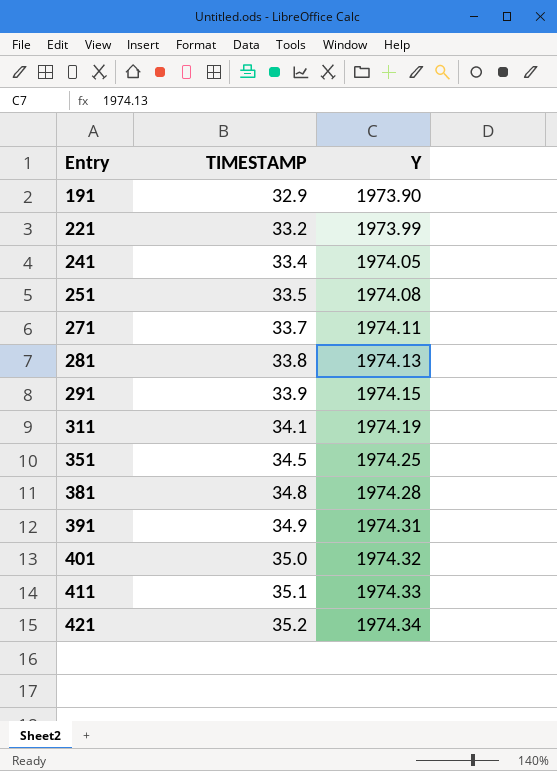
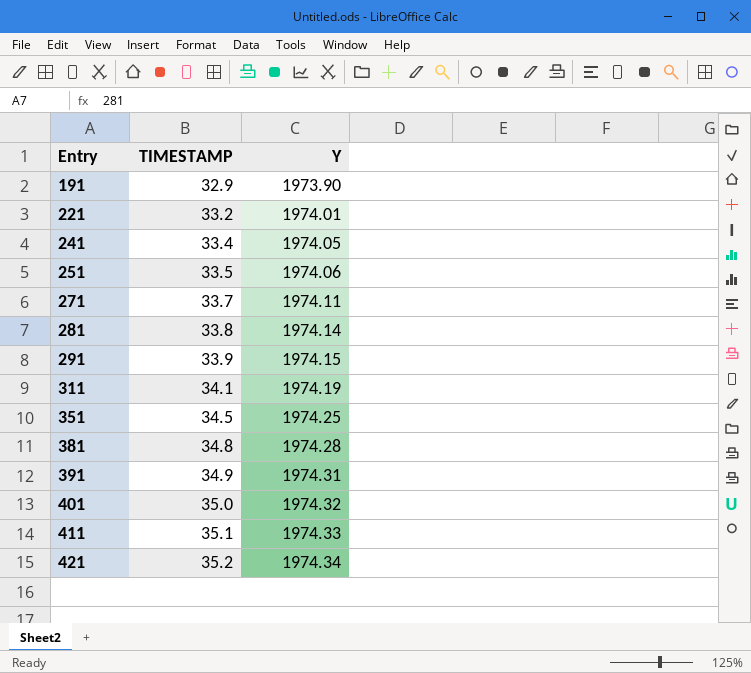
221 | Y: 1973.99 -> 1974.01
251 | Y: 1974.08 -> 1974.06
281 | Y: 1974.13 -> 1974.14

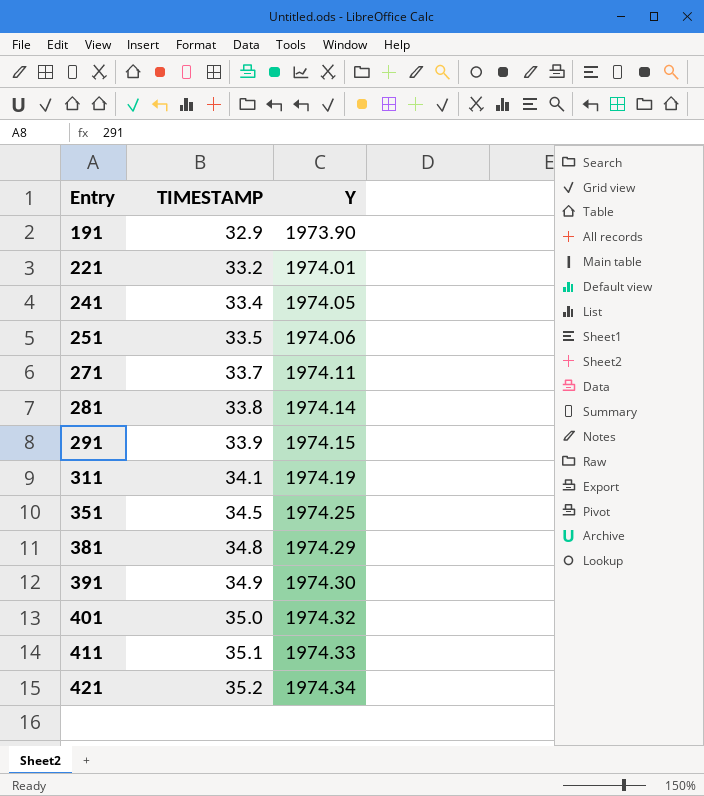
381 | Y: 1974.28 -> 1974.29
391 | Y: 1974.31 -> 1974.30

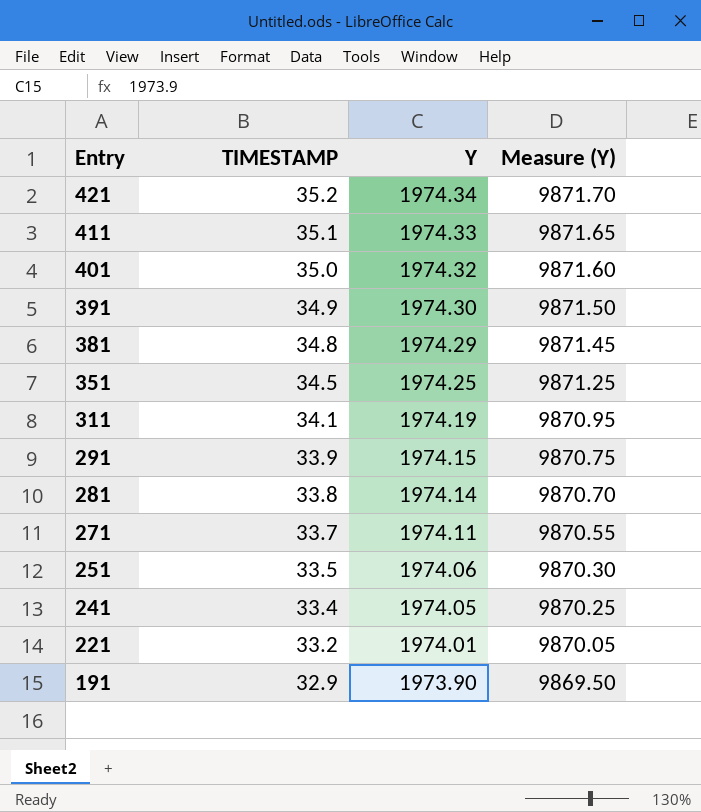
row order: Entry ascending -> Entry descending
column Measure (Y) | formula: none -> [Y] * 5

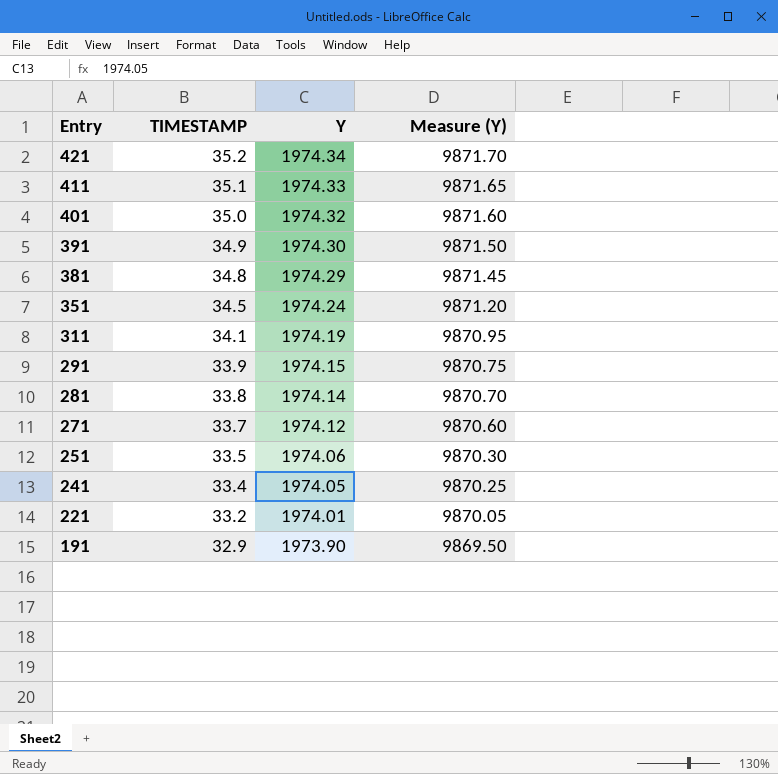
351 | Y: 1974.25 -> 1974.24
351 | Measure (Y): 9871.25 -> 9871.20
271 | Y: 1974.11 -> 1974.12
271 | Measure (Y): 9870.55 -> 9870.60

